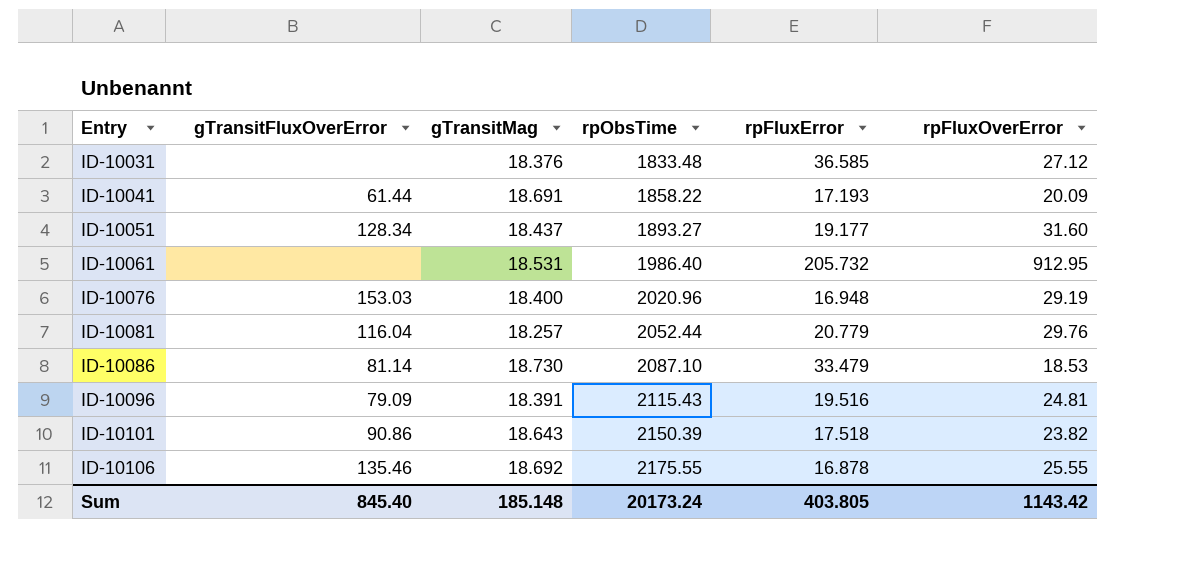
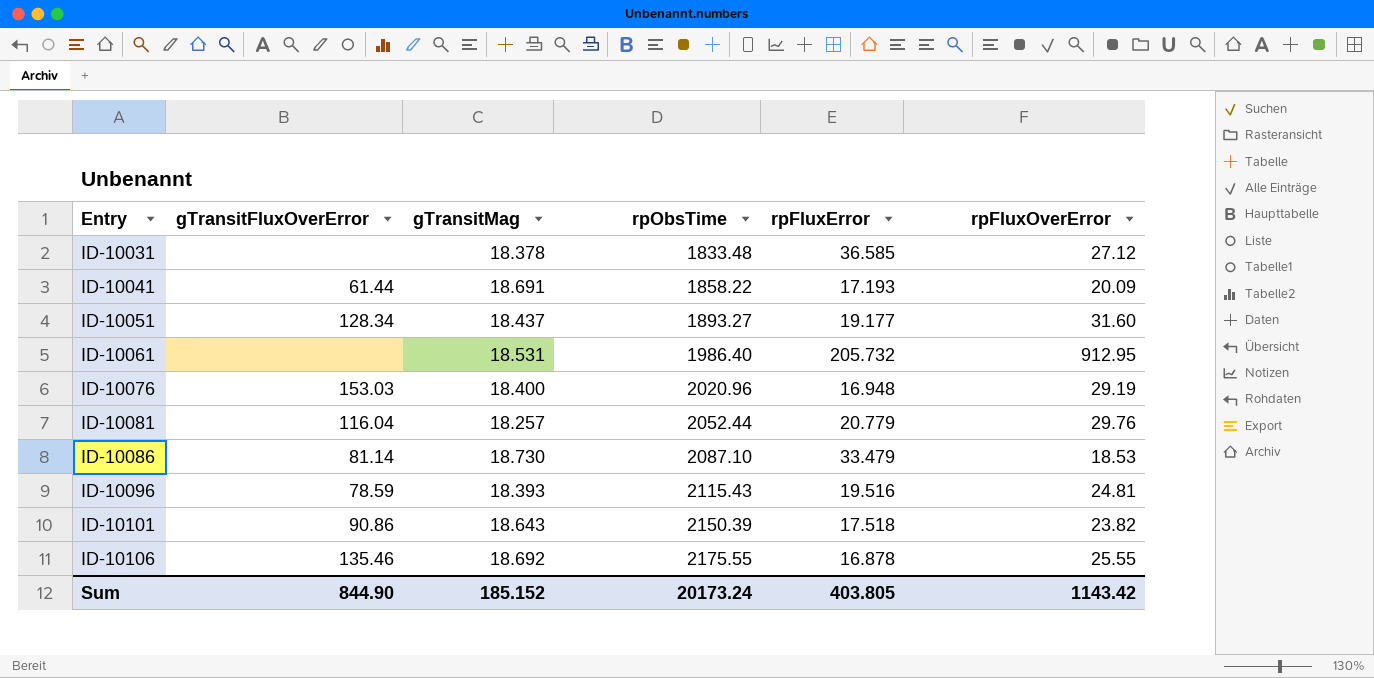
ID-10031 | gTransitMag: 18.376 -> 18.378
ID-10096 | gTransitFluxOverError: 79.09 -> 78.59
ID-10096 | gTransitMag: 18.391 -> 18.393
Sum | gTransitFluxOverError: 845.40 -> 844.90
Sum | gTransitMag: 185.148 -> 185.152

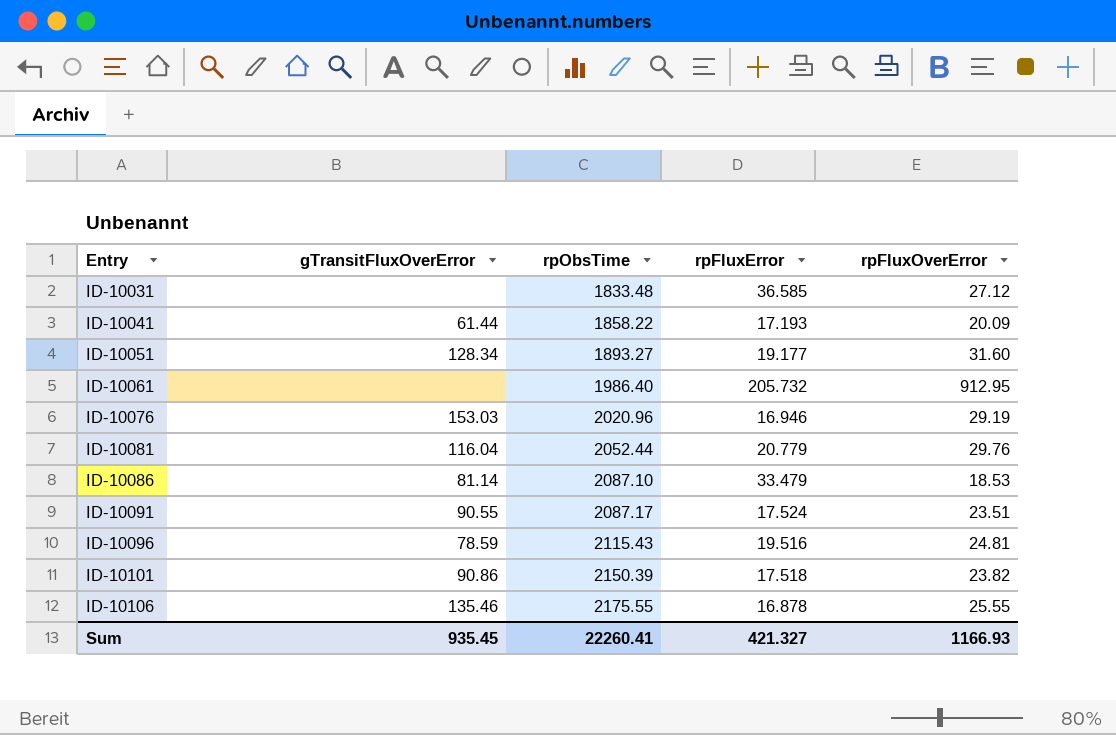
column gTransitMag | position: 3 -> none
ID-10076 | rpFluxError: 16.948 -> 16.946
row ID-10091: none -> 90.55 | 2087.17 | 17.524 | 23.51
Sum | gTransitFluxOverError: 844.90 -> 935.45
Sum | rpObsTime: 20173.24 -> 22260.41
Sum | rpFluxError: 403.805 -> 421.327
Sum | rpFluxOverError: 1143.42 -> 1166.93

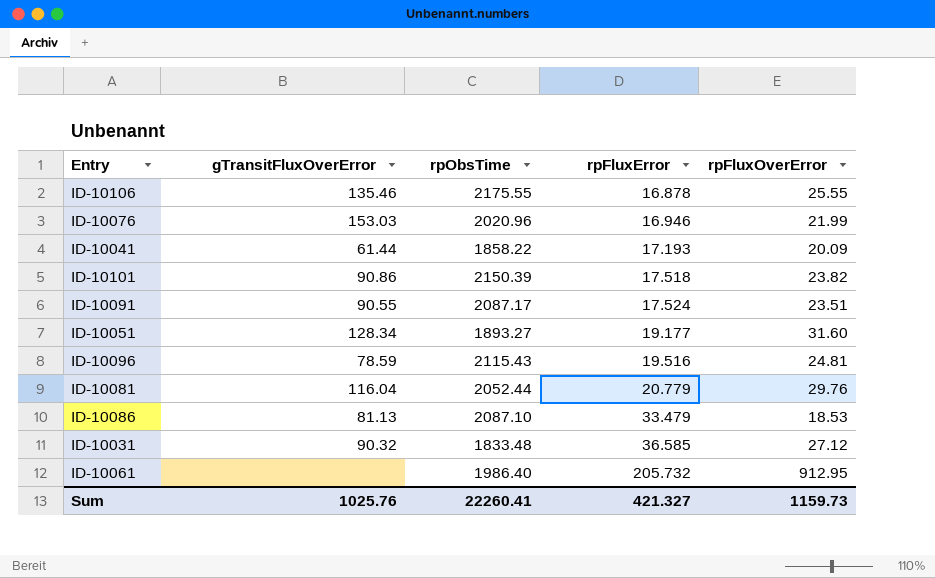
row order: Entry ascending -> rpFluxError ascending
ID-10076 | rpFluxOverError: 29.19 -> 21.99
ID-10086 | gTransitFluxOverError: 81.14 -> 81.13
ID-10031 | gTransitFluxOverError: none -> 90.32
Sum | gTransitFluxOverError: 935.45 -> 1025.76
Sum | rpFluxOverError: 1166.93 -> 1159.73

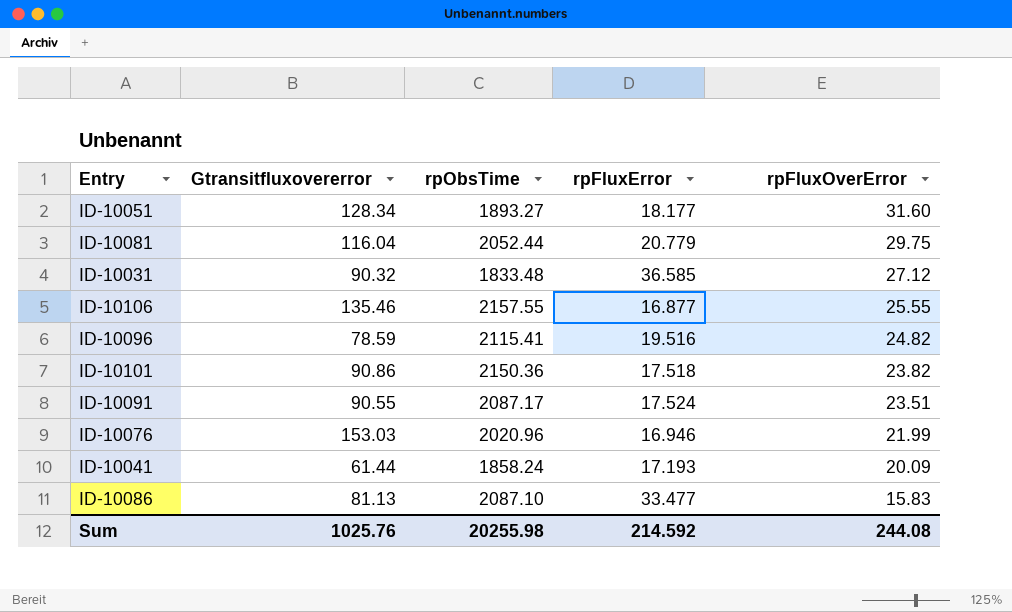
row order: rpFluxError ascending -> rpFluxOverError descending
column name: gTransitFluxOverError -> Gtransitfluxovererror
row ID-10061: none | 1986.40 | 205.732 | 912.95 -> none
ID-10051 | rpFluxError: 19.177 -> 18.177
ID-10081 | rpFluxOverError: 29.76 -> 29.75
ID-10106 | rpObsTime: 2175.55 -> 2157.55
ID-10106 | rpFluxError: 16.878 -> 16.877
ID-10096 | rpObsTime: 2115.43 -> 2115.41
ID-10096 | rpFluxOverError: 24.81 -> 24.82
ID-10101 | rpObsTime: 2150.39 -> 2150.36
ID-10041 | rpObsTime: 1858.22 -> 1858.24
ID-10086 | rpFluxError: 33.479 -> 33.477
ID-10086 | rpFluxOverError: 18.53 -> 15.83
Sum | rpObsTime: 22260.41 -> 20255.98
Sum | rpFluxError: 421.327 -> 214.592
Sum | rpFluxOverError: 1159.73 -> 244.08

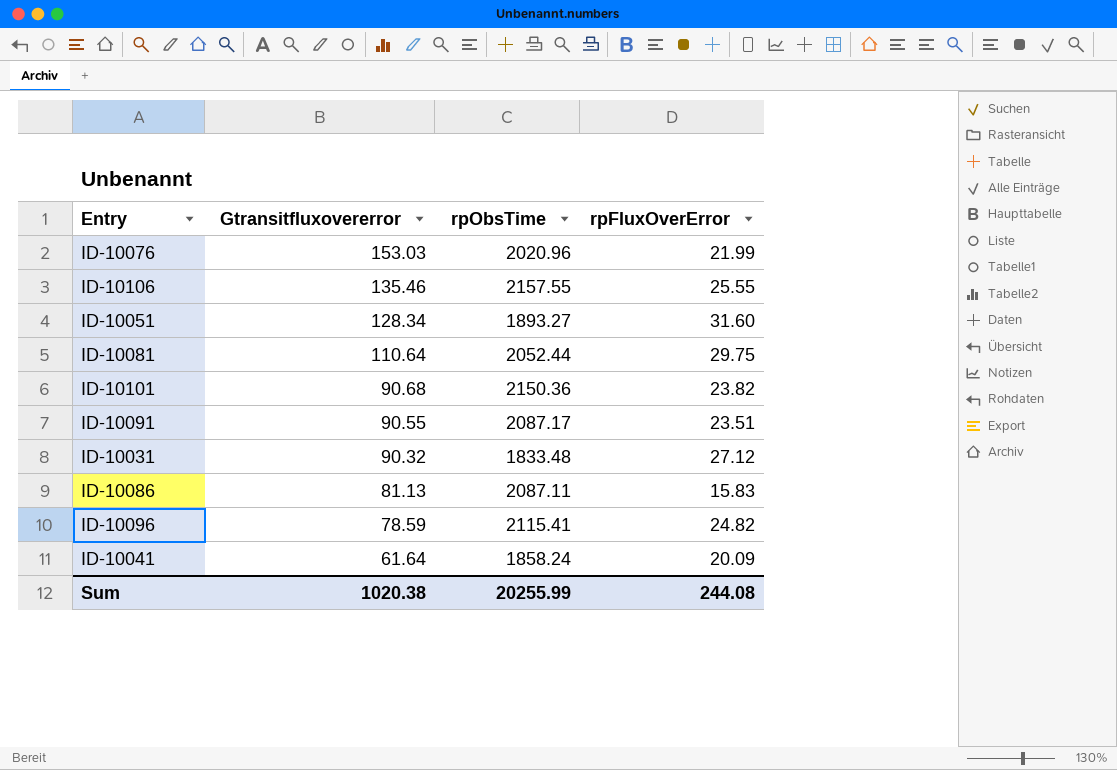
row order: rpFluxOverError descending -> Gtransitfluxovererror descending
column rpFluxError | position: 4 -> none
ID-10081 | Gtransitfluxovererror: 116.04 -> 110.64
ID-10101 | Gtransitfluxovererror: 90.86 -> 90.68
ID-10086 | rpObsTime: 2087.10 -> 2087.11
ID-10041 | Gtransitfluxovererror: 61.44 -> 61.64
Sum | Gtransitfluxovererror: 1025.76 -> 1020.38
Sum | rpObsTime: 20255.98 -> 20255.99

